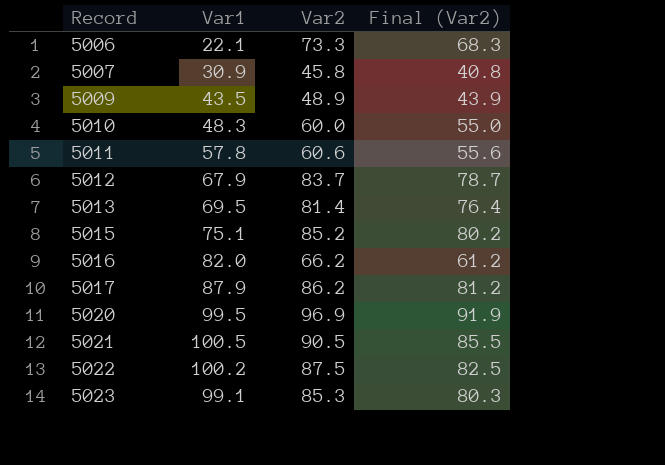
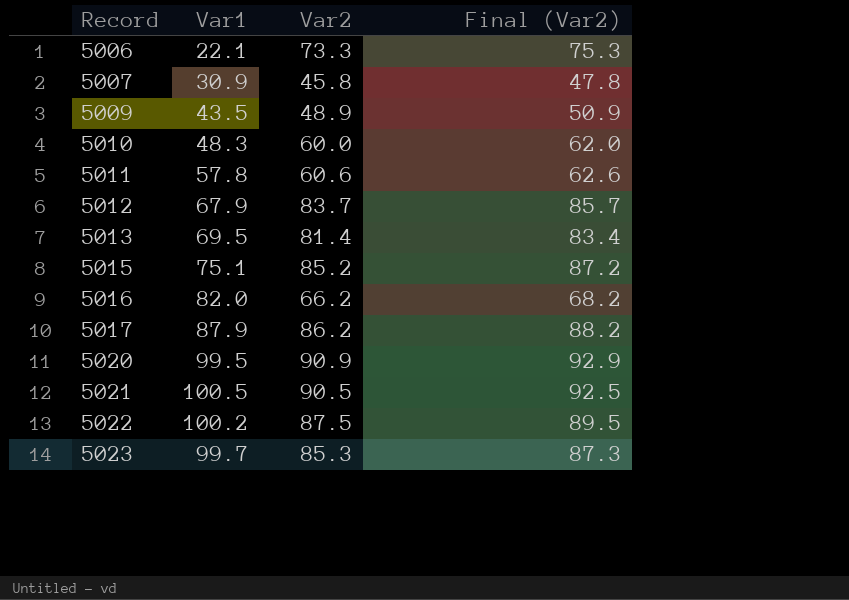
column Final (Var2) | formula: [Var2] - 5 -> [Var2] + 2
5020 | Var2: 96.9 -> 90.9
5023 | Var1: 99.1 -> 99.7

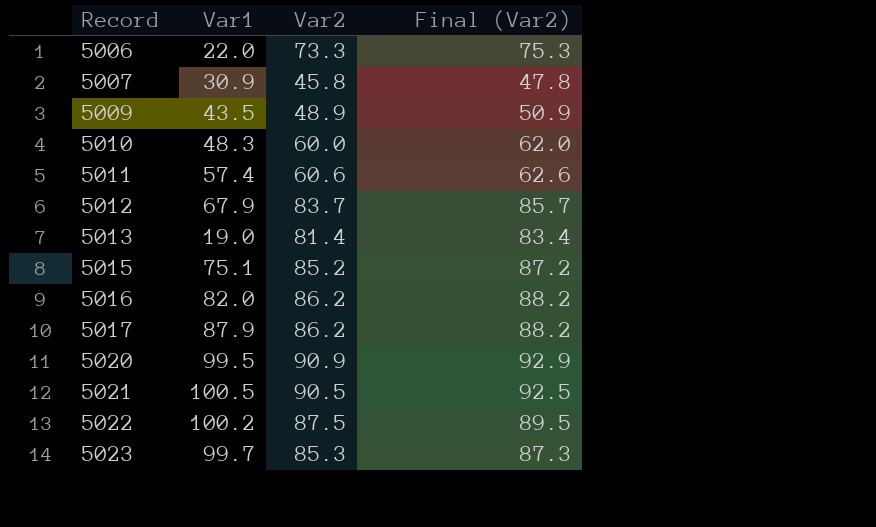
5006 | Var1: 22.1 -> 22.0
5011 | Var1: 57.8 -> 57.4
5013 | Var1: 69.5 -> 19.0
5016 | Var2: 66.2 -> 86.2
5016 | Final (Var2): 68.2 -> 88.2

